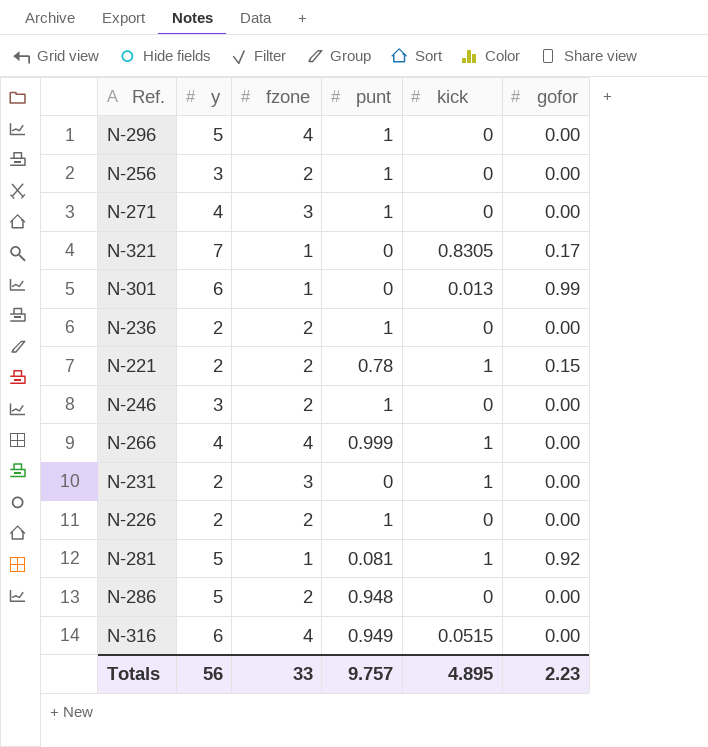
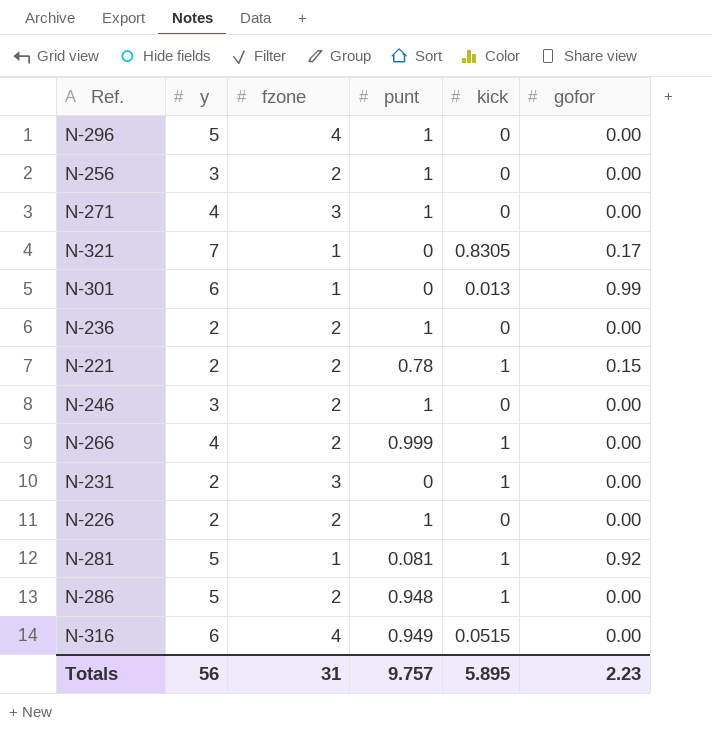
N-266 | fzone: 4 -> 2
N-286 | kick: 0 -> 1
Totals | fzone: 33 -> 31
Totals | kick: 4.895 -> 5.895

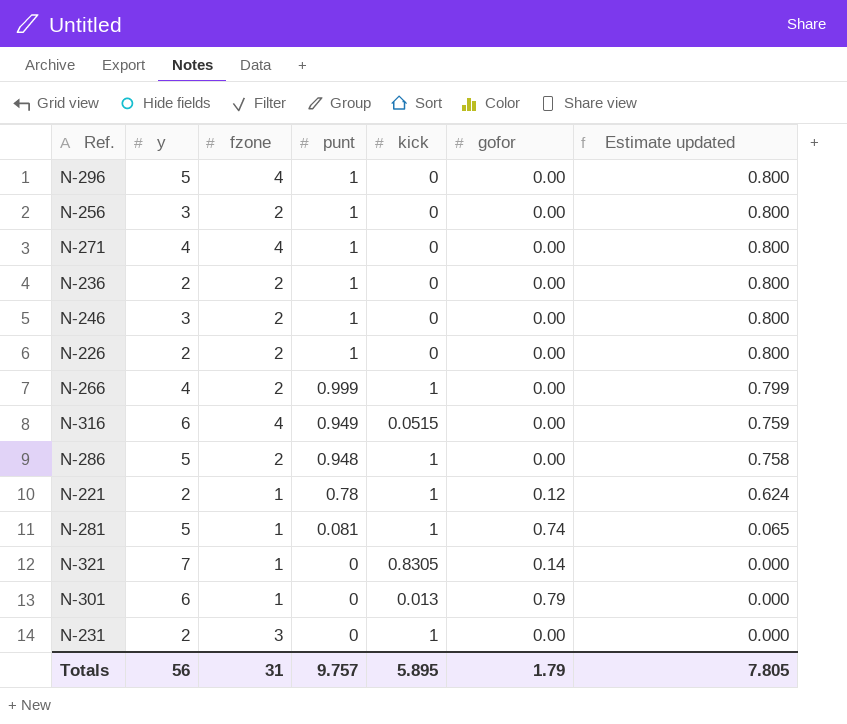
row order: none -> punt descending
column Estimate updated | formula: none -> [punt] * 0.8
N-271 | fzone: 3 -> 4
N-221 | fzone: 2 -> 1
N-221 | gofor: 0.15 -> 0.12
N-281 | gofor: 0.92 -> 0.74
N-321 | gofor: 0.17 -> 0.14
N-301 | gofor: 0.99 -> 0.79
Totals | gofor: 2.23 -> 1.79

